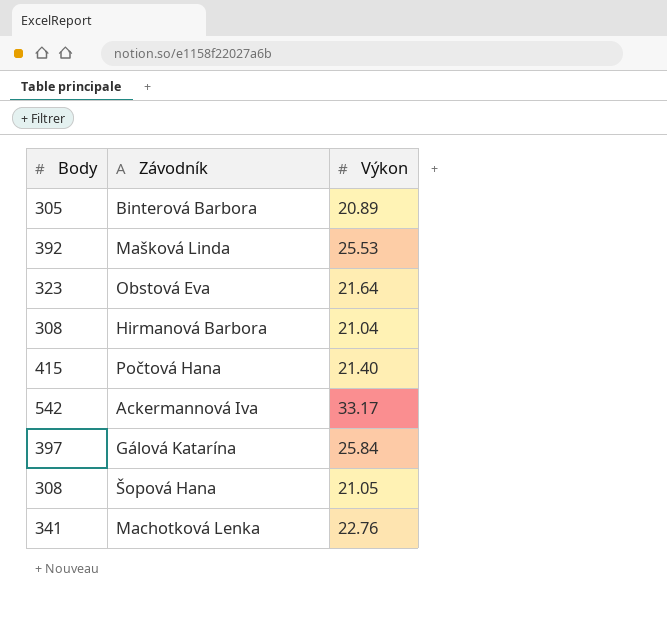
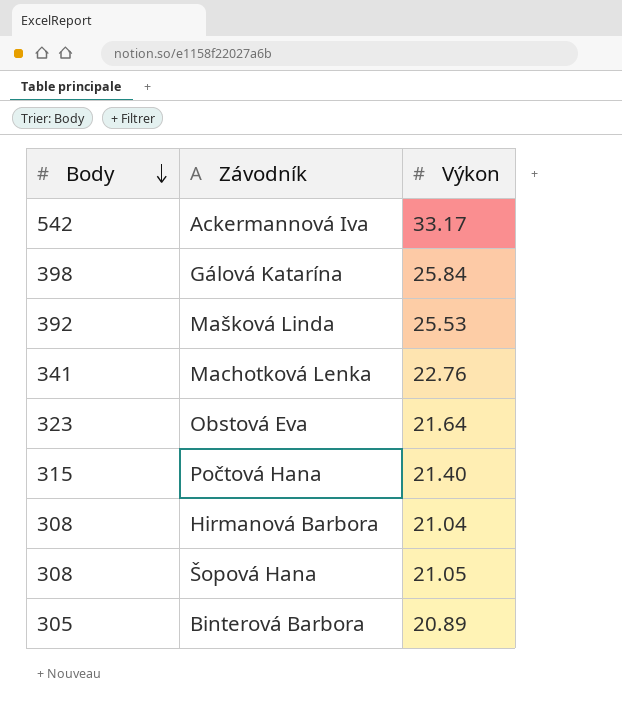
row order: none -> Body descending
Gálová Katarína | Body: 397 -> 398
Počtová Hana | Body: 415 -> 315

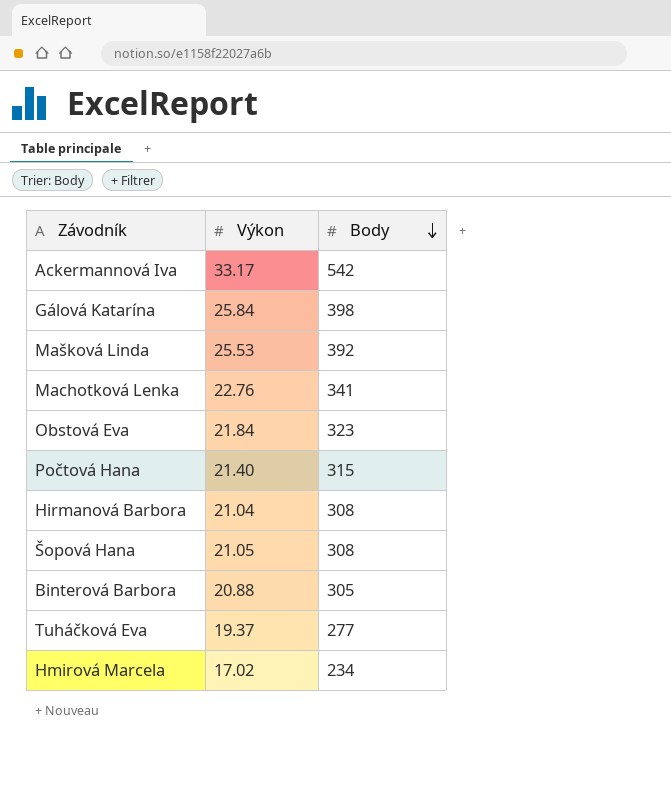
column Body | position: 1 -> 3
Obstová Eva | Výkon: 21.64 -> 21.84
Binterová Barbora | Výkon: 20.89 -> 20.88
row Tuháčková Eva: none -> 19.37 | 277
row Hmirová Marcela: none -> 17.02 | 234

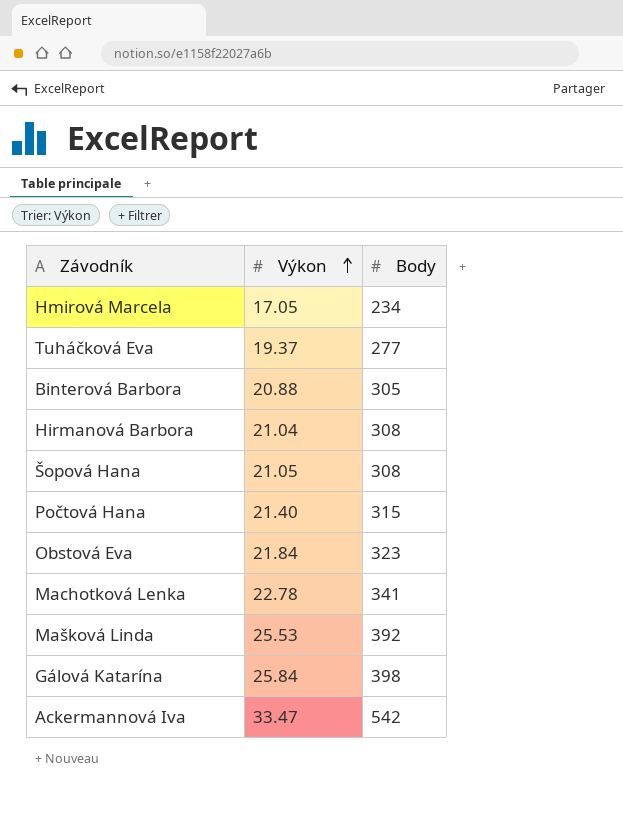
row order: Body descending -> Výkon ascending
Hmirová Marcela | Výkon: 17.02 -> 17.05
Machotková Lenka | Výkon: 22.76 -> 22.78
Ackermannová Iva | Výkon: 33.17 -> 33.47

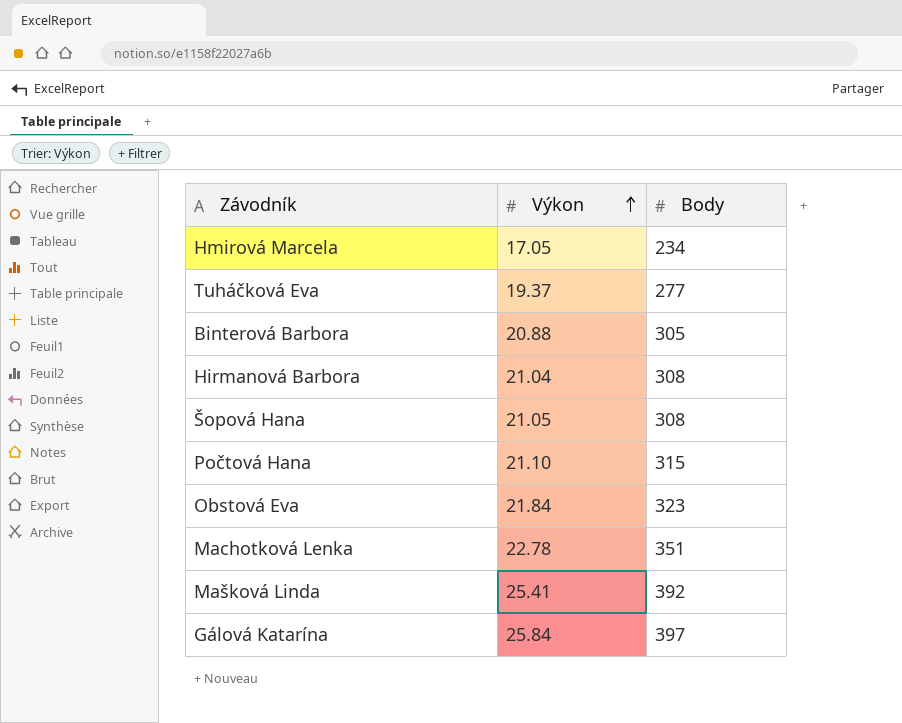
row Ackermannová Iva: 33.47 | 542 -> none
Počtová Hana | Výkon: 21.40 -> 21.10
Machotková Lenka | Body: 341 -> 351
Mašková Linda | Výkon: 25.53 -> 25.41
Gálová Katarína | Body: 398 -> 397

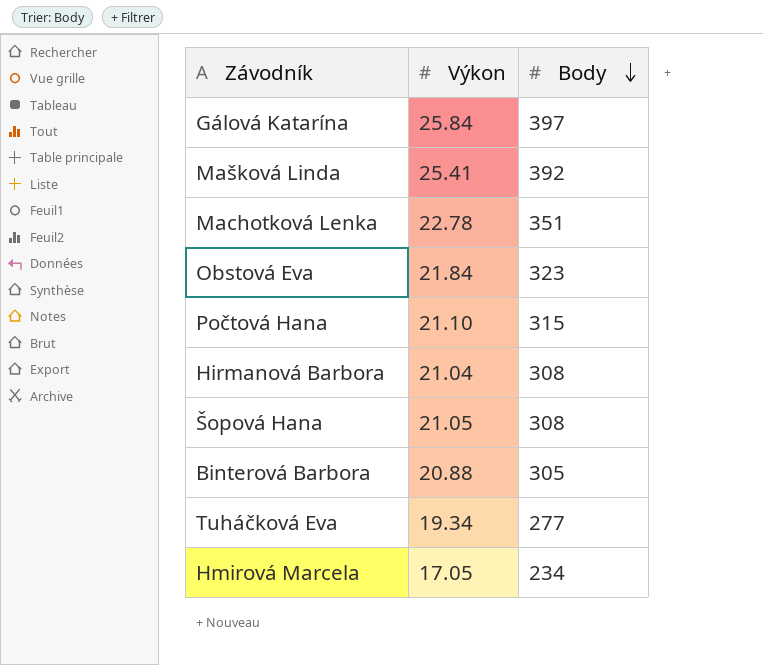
row order: Výkon ascending -> Body descending
Tuháčková Eva | Výkon: 19.37 -> 19.34

